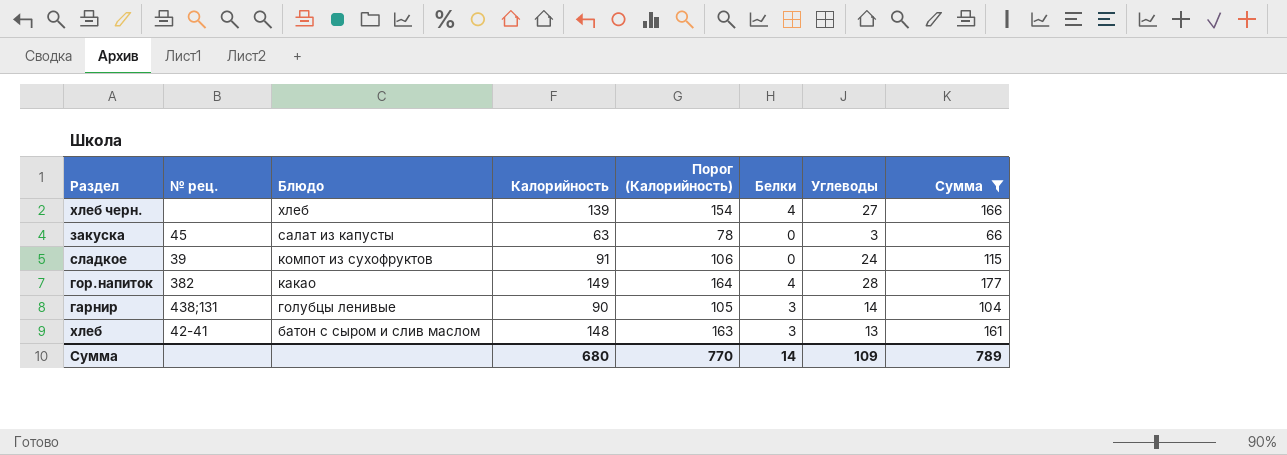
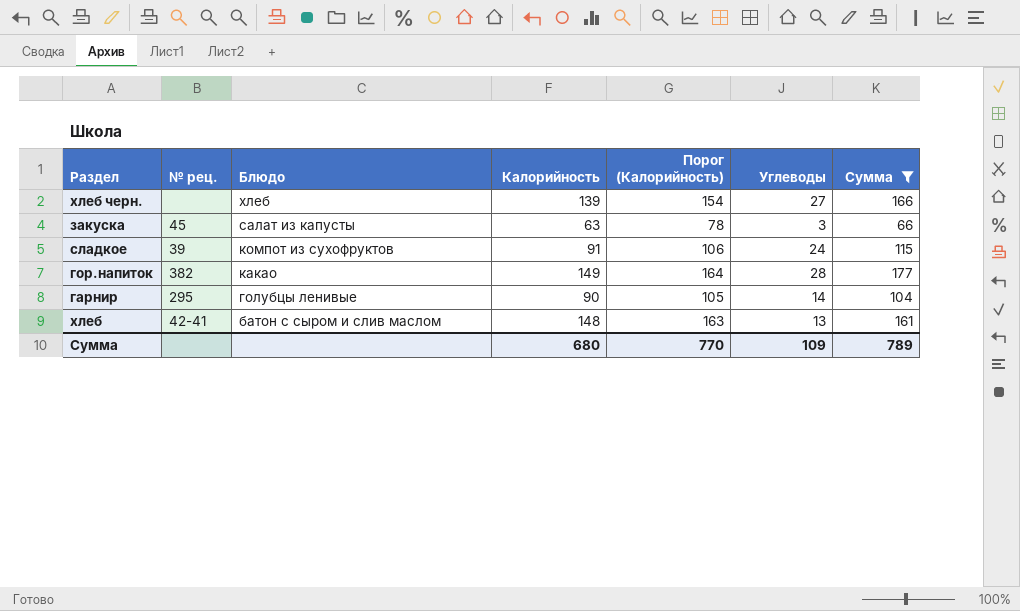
column Белки | position: 6 -> none
гарнир | № рец.: 438;131 -> 295

